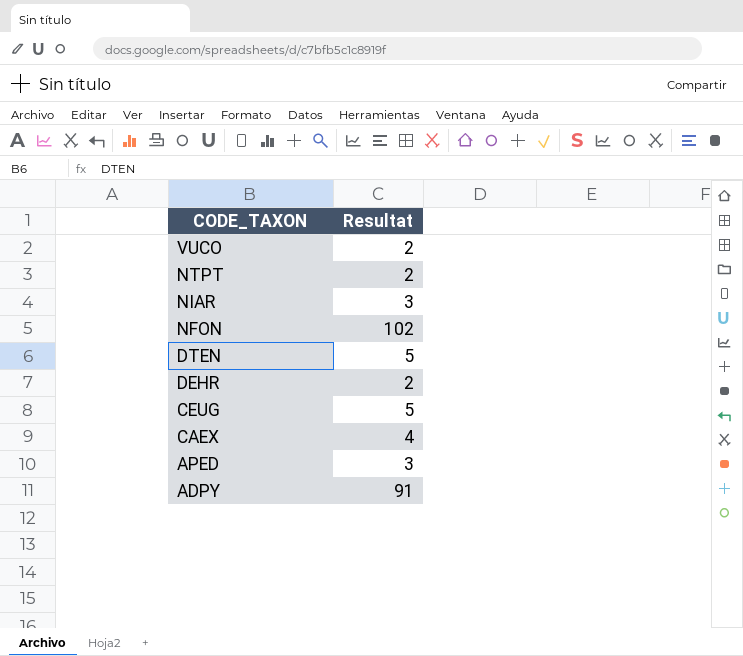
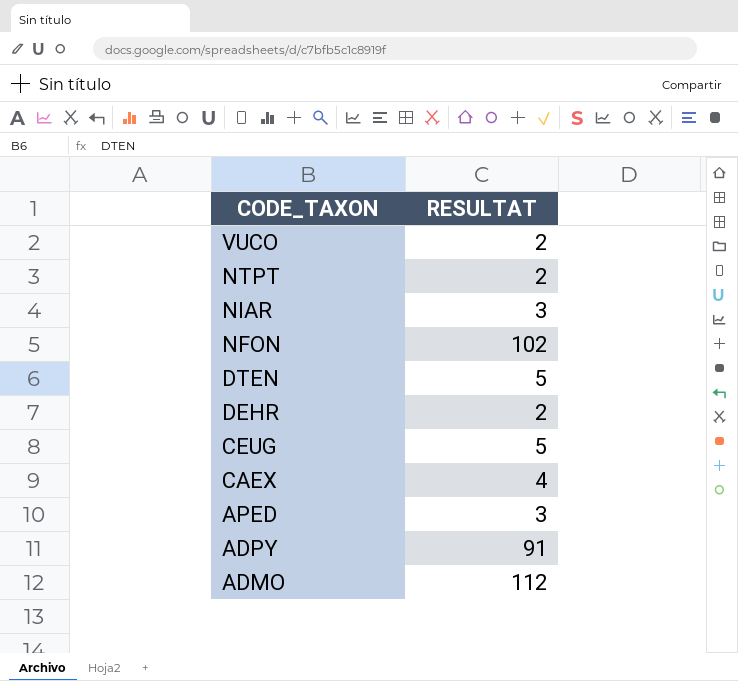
column name: Resultat -> RESULTAT
row ADMO: none -> 112

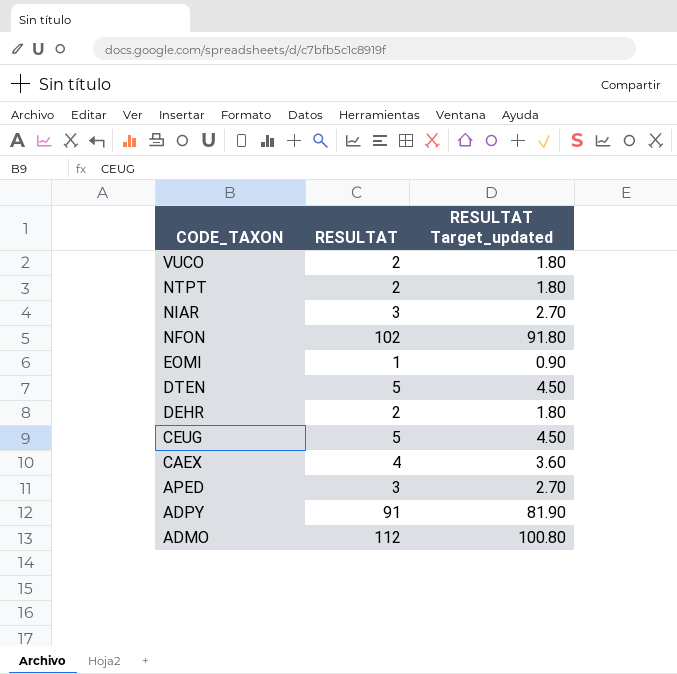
column RESULTAT Target_updated | formula: none -> [RESULTAT] * 0.9
row EOMI: none -> 1 | 0.90

